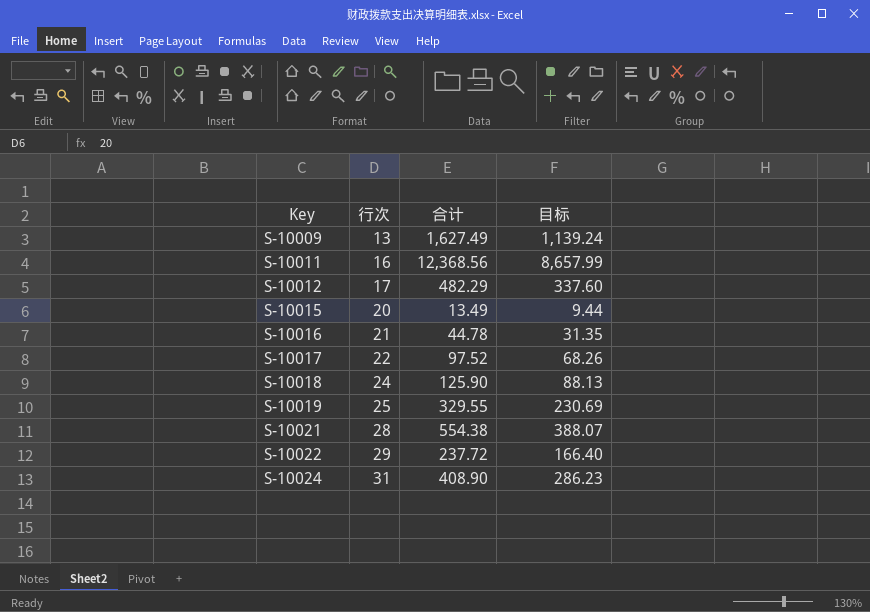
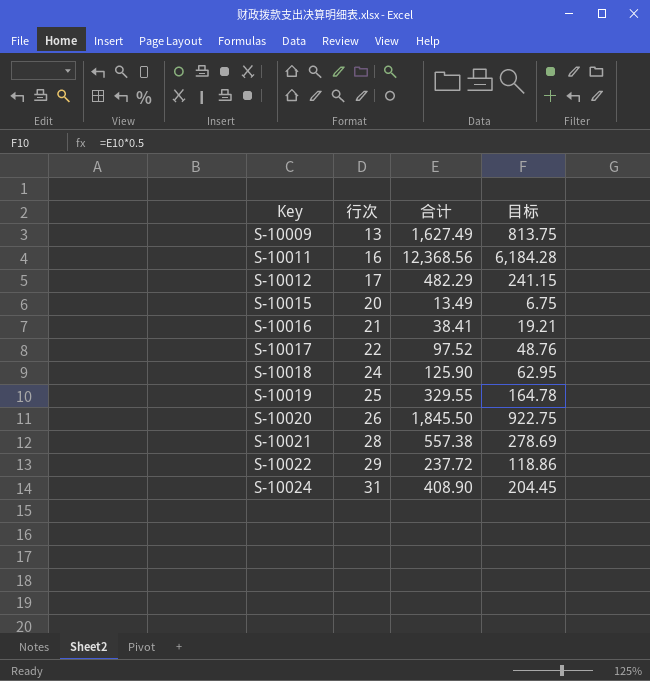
column 目标 | formula: [合计] * 0.7 -> [合计] * 0.5
S-10016 | 合计: 44.78 -> 38.41
row S-10020: none -> 26 | 1,845.50 | 922.75
S-10021 | 合计: 554.38 -> 557.38

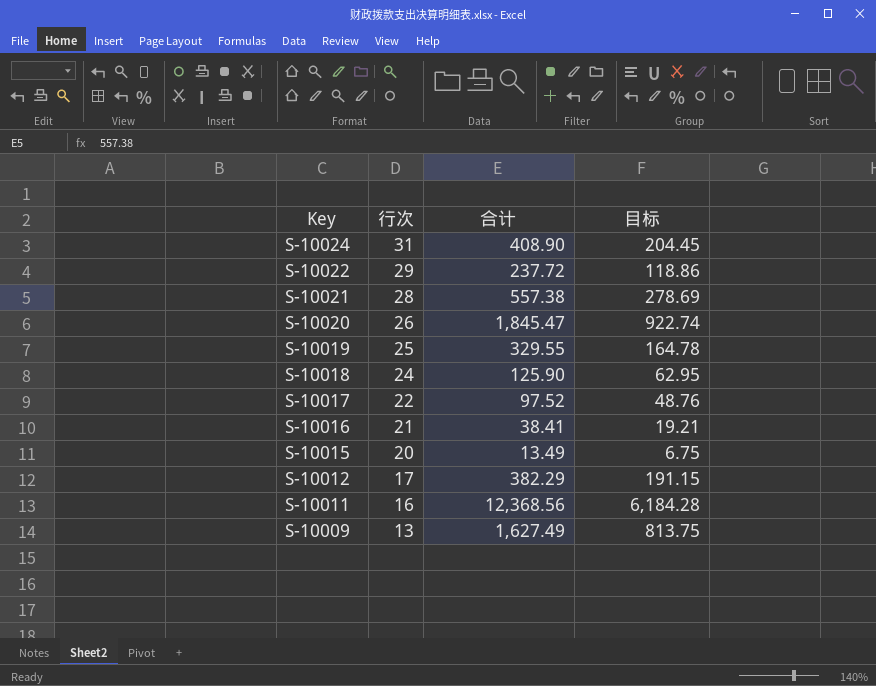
row order: Key ascending -> Key descending
S-10020 | 合计: 1,845.50 -> 1,845.47
S-10020 | 目标: 922.75 -> 922.74
S-10012 | 合计: 482.29 -> 382.29
S-10012 | 目标: 241.15 -> 191.15

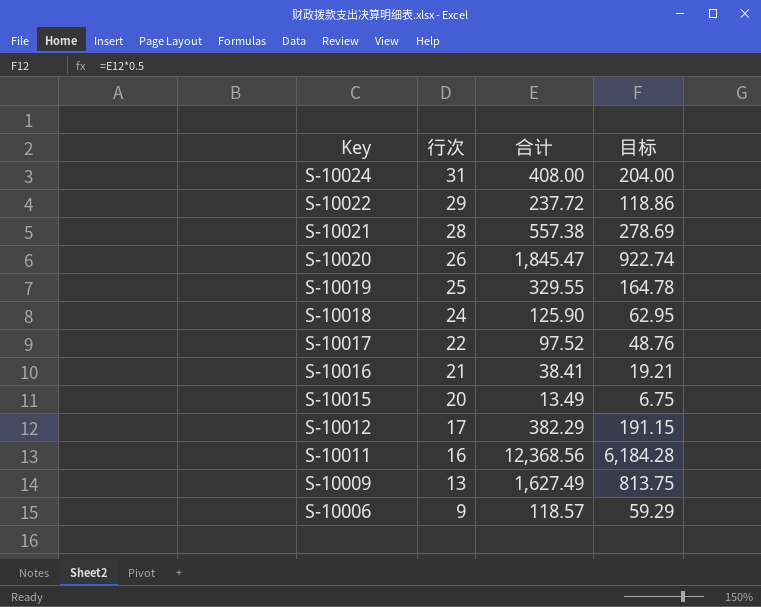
S-10024 | 合计: 408.90 -> 408.00
S-10024 | 目标: 204.45 -> 204.00
row S-10006: none -> 9 | 118.57 | 59.29

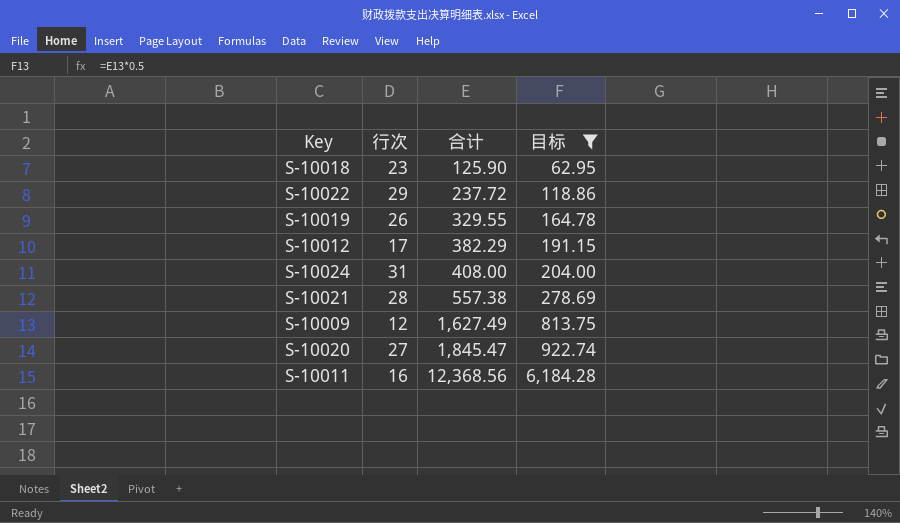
filter: none -> 目标 >= 62.95
row order: Key descending -> 合计 ascending
S-10018 | 行次: 24 -> 23
S-10019 | 行次: 25 -> 26
S-10009 | 行次: 13 -> 12
S-10020 | 行次: 26 -> 27

